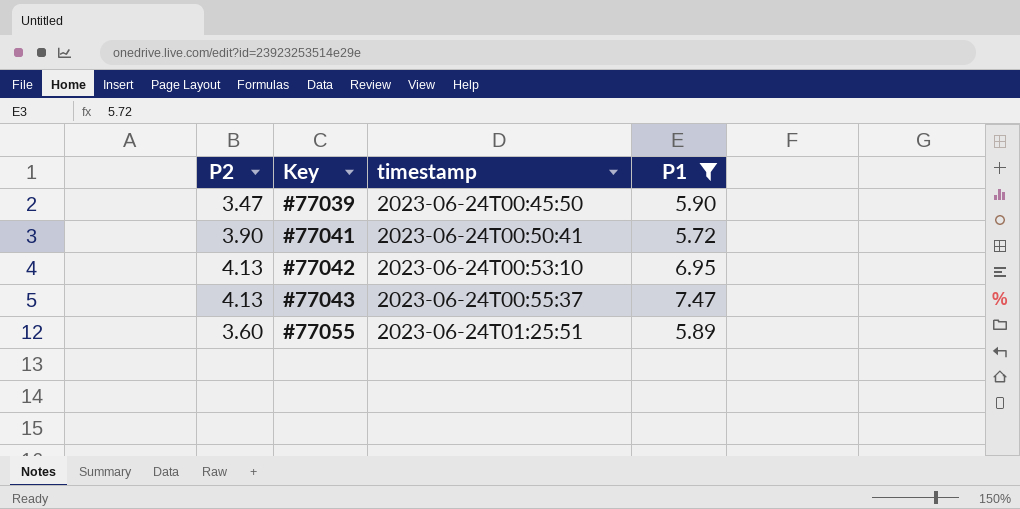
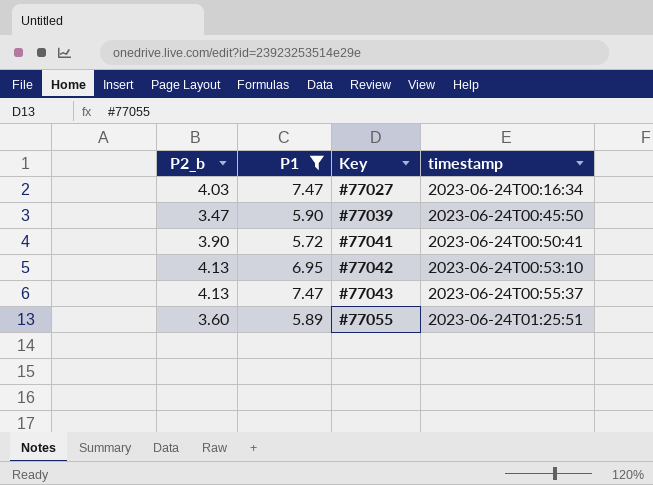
column name: P2 -> P2_b
column P1 | position: 4 -> 2
row #77027: none -> 4.03 | 7.47 | 2023-06-24T00:16:34

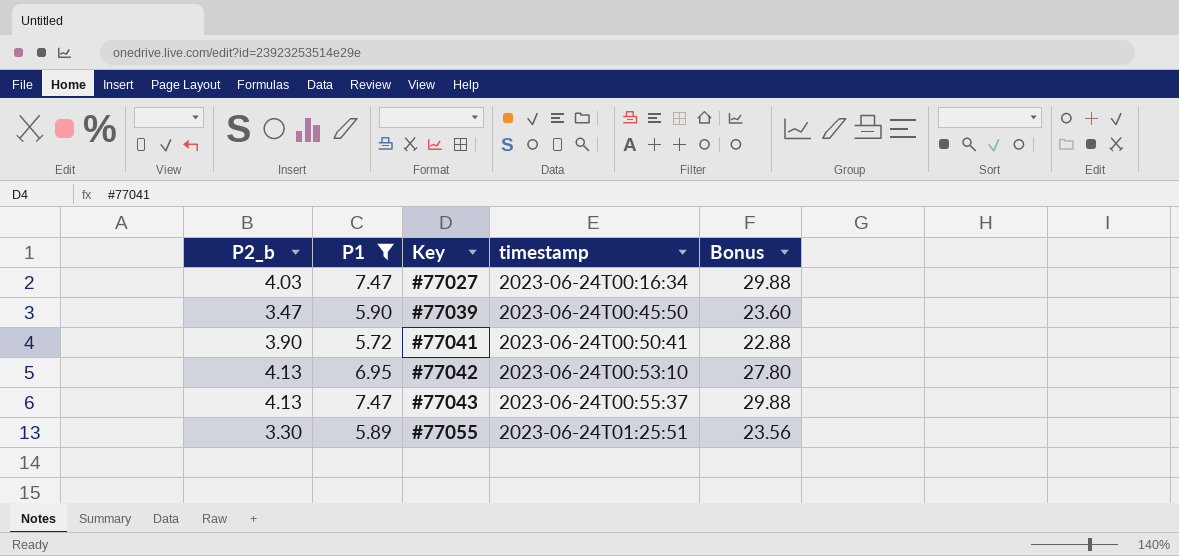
column Bonus | formula: none -> [P1] * 4
#77055 | P2_b: 3.60 -> 3.30

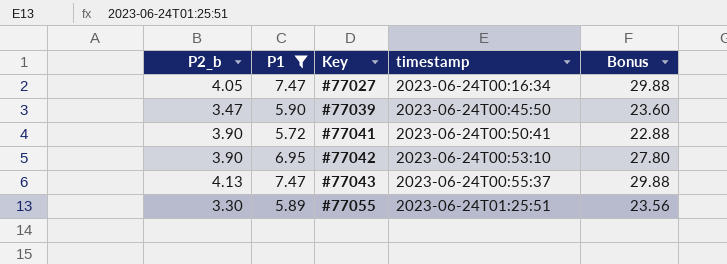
#77027 | P2_b: 4.03 -> 4.05
#77042 | P2_b: 4.13 -> 3.90

